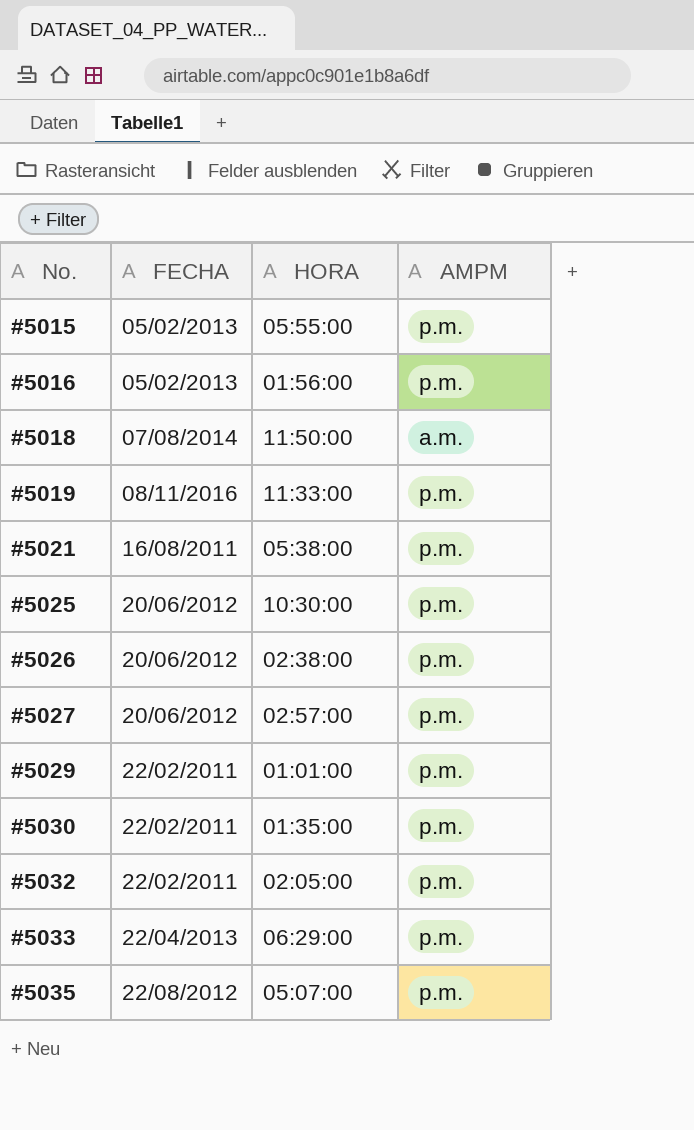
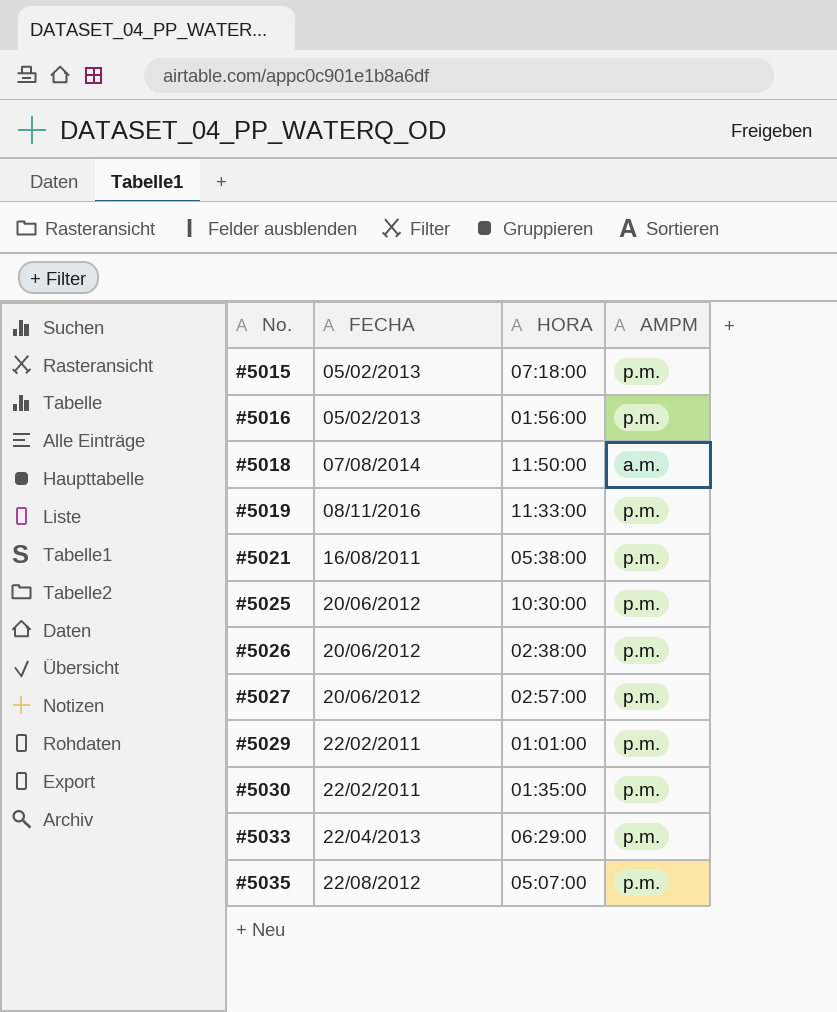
row #5032: 22/02/2011 | 02:05:00 | p.m. -> none
#5015 | HORA: 05:55:00 -> 07:18:00

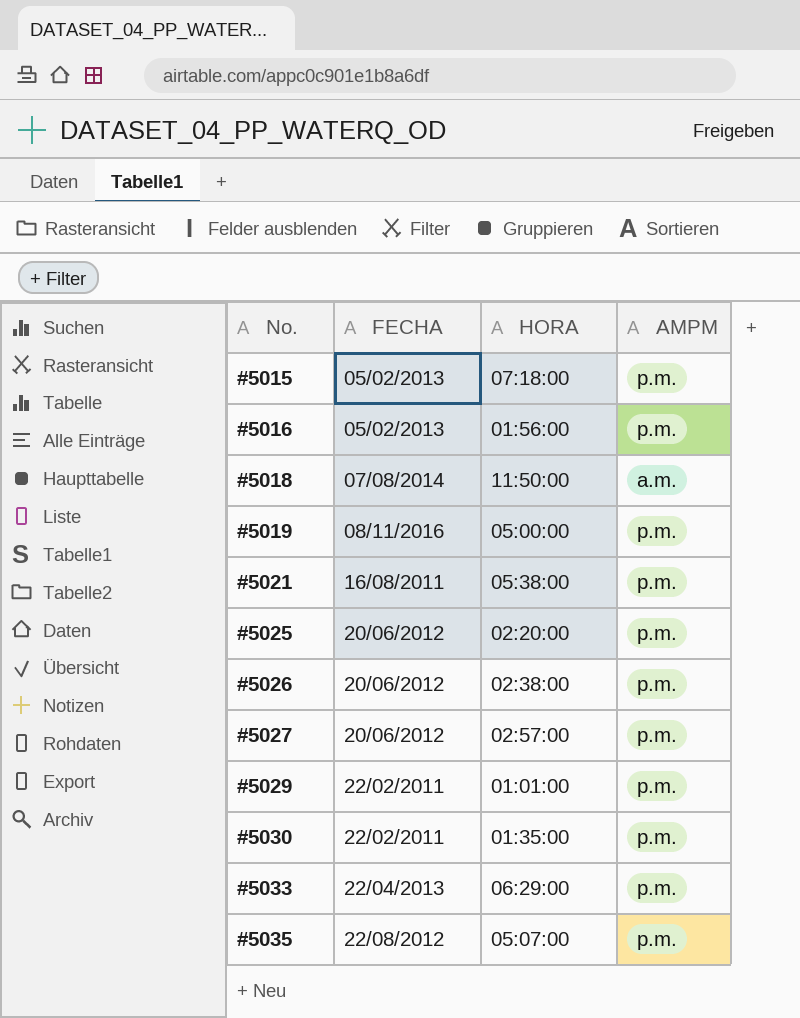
#5019 | HORA: 11:33:00 -> 05:00:00
#5025 | HORA: 10:30:00 -> 02:20:00

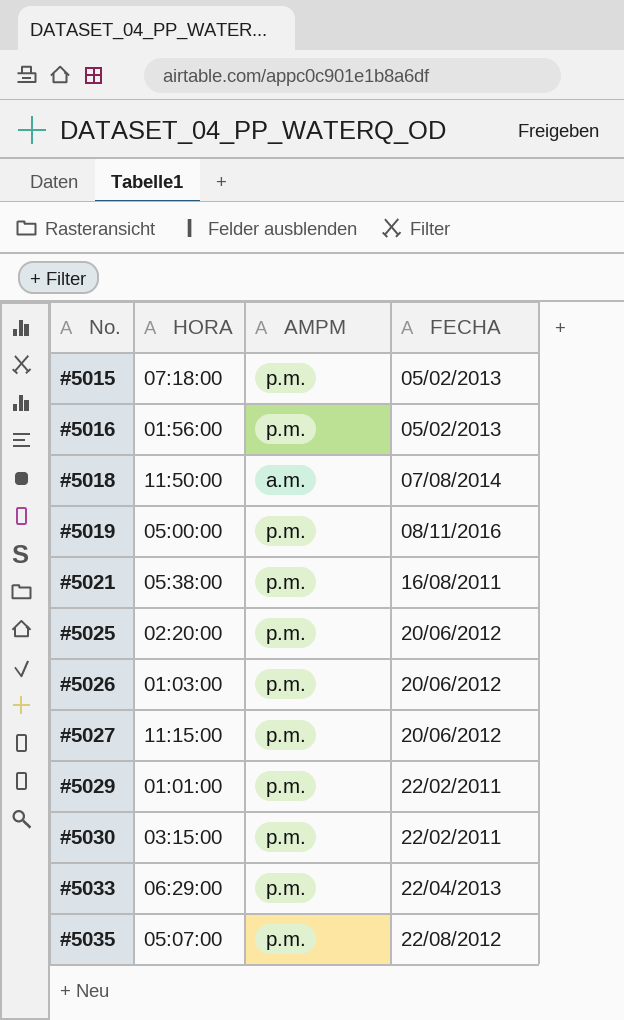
column FECHA | position: 2 -> 4
#5026 | HORA: 02:38:00 -> 01:03:00
#5027 | HORA: 02:57:00 -> 11:15:00
#5030 | HORA: 01:35:00 -> 03:15:00

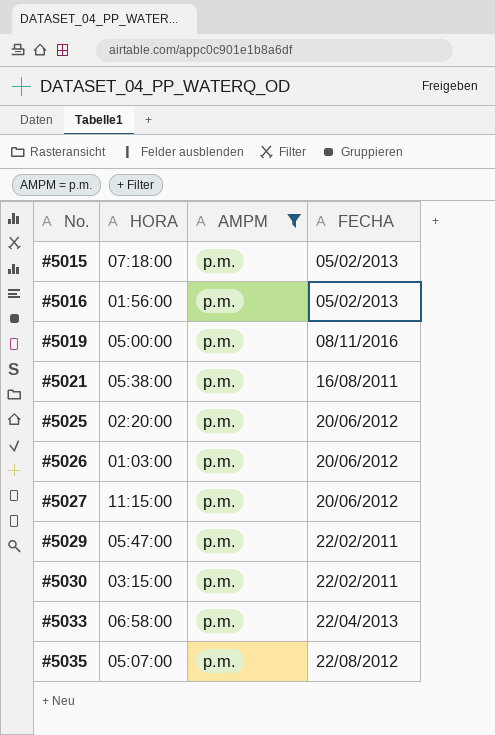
filter: none -> AMPM = p.m.
#5029 | HORA: 01:01:00 -> 05:47:00
#5033 | HORA: 06:29:00 -> 06:58:00

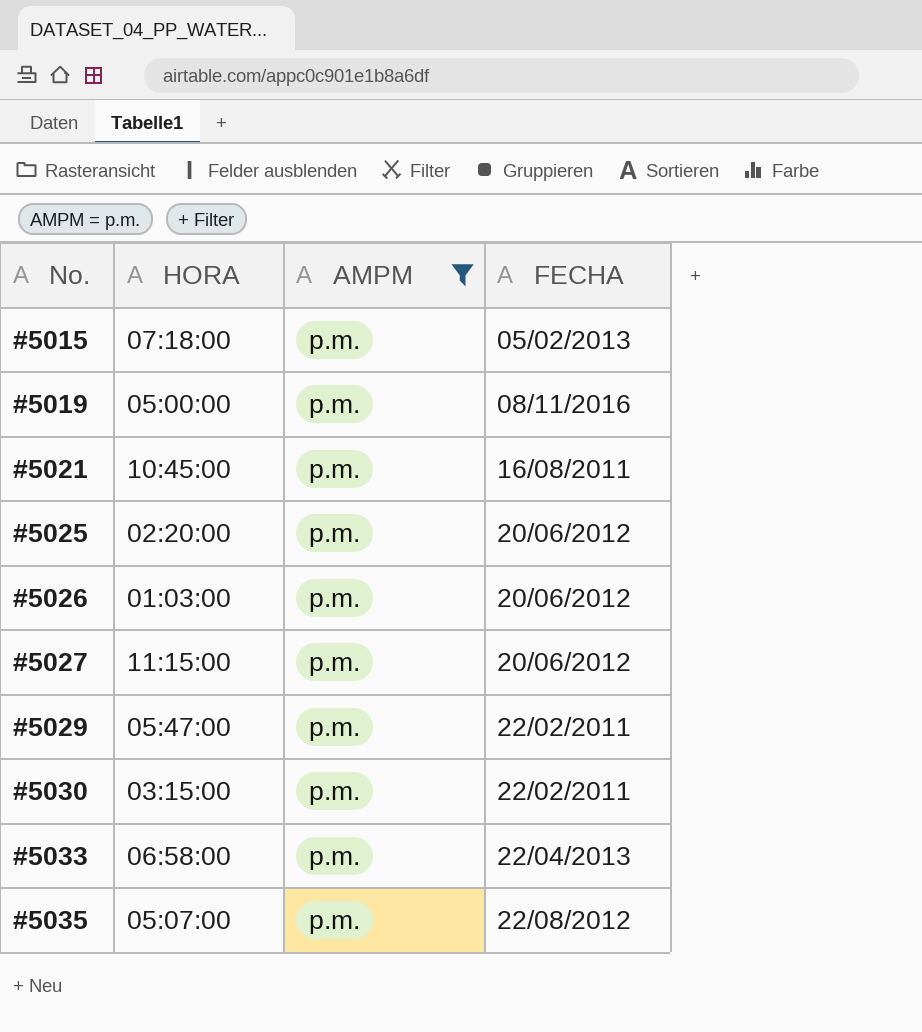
row #5016: 01:56:00 | p.m. | 05/02/2013 -> none
#5021 | HORA: 05:38:00 -> 10:45:00

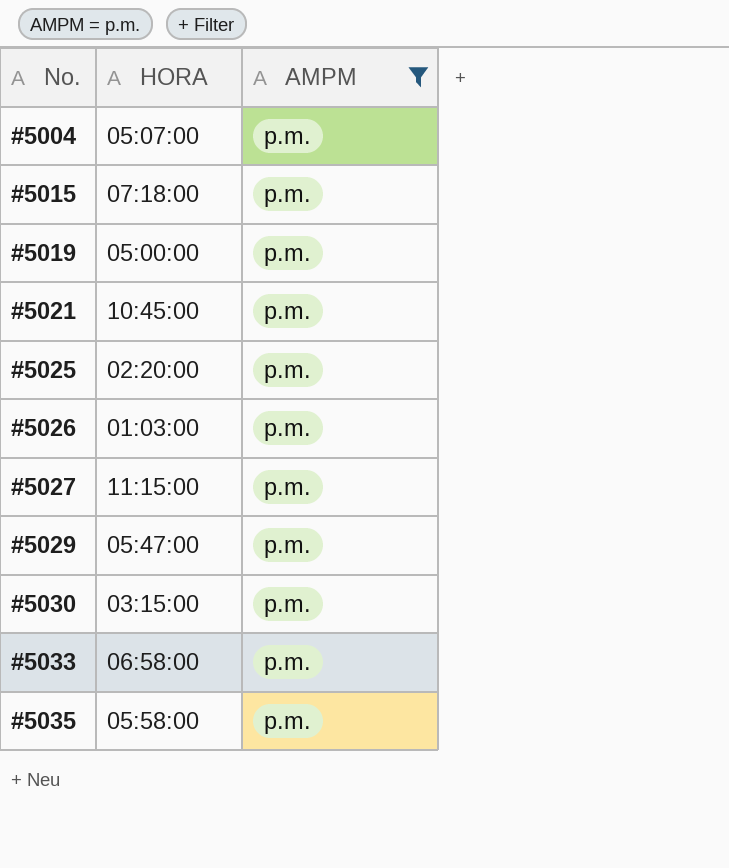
column FECHA | position: 4 -> none
row #5004: none -> 05:07:00 | p.m.
#5035 | HORA: 05:07:00 -> 05:58:00

